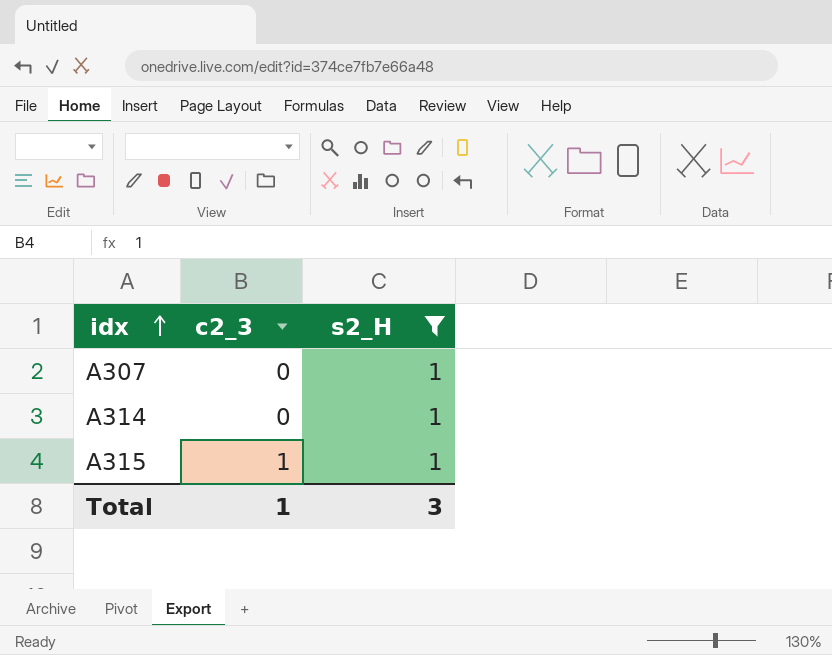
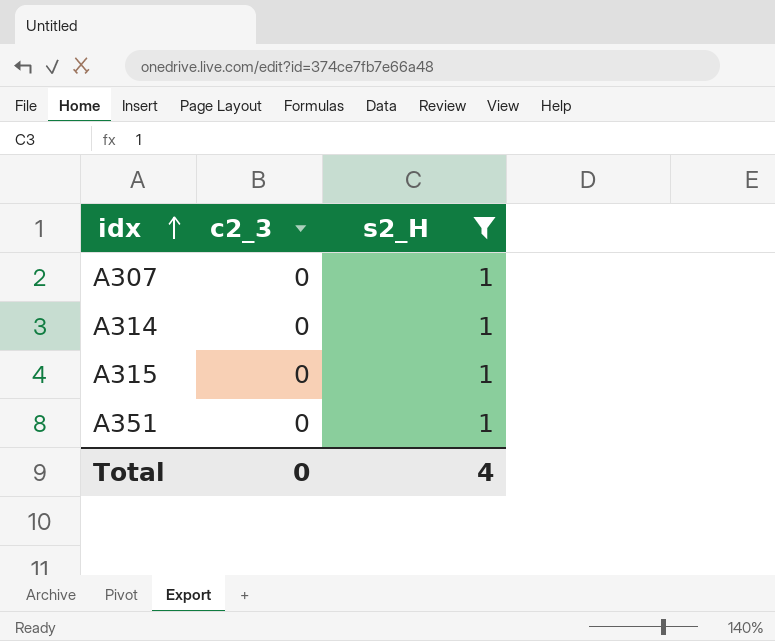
A315 | c2_3: 1 -> 0
row A351: none -> 0 | 1
Total | c2_3: 1 -> 0
Total | s2_H: 3 -> 4

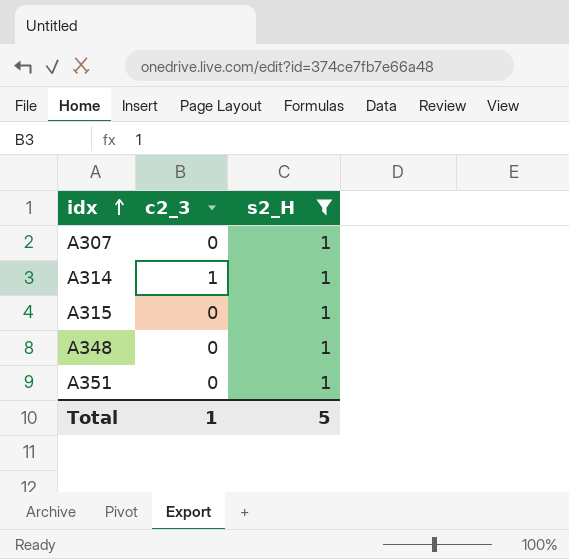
A314 | c2_3: 0 -> 1
row A348: none -> 0 | 1
Total | c2_3: 0 -> 1
Total | s2_H: 4 -> 5

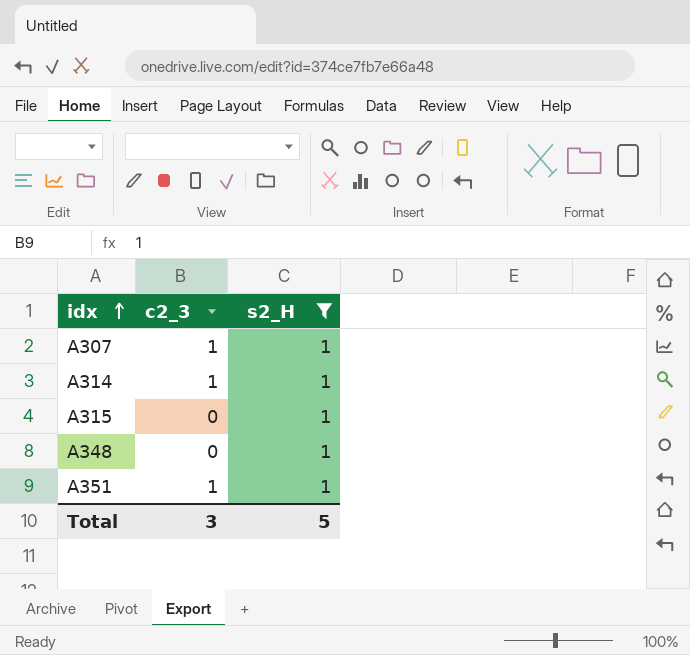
A307 | c2_3: 0 -> 1
A351 | c2_3: 0 -> 1
Total | c2_3: 1 -> 3

